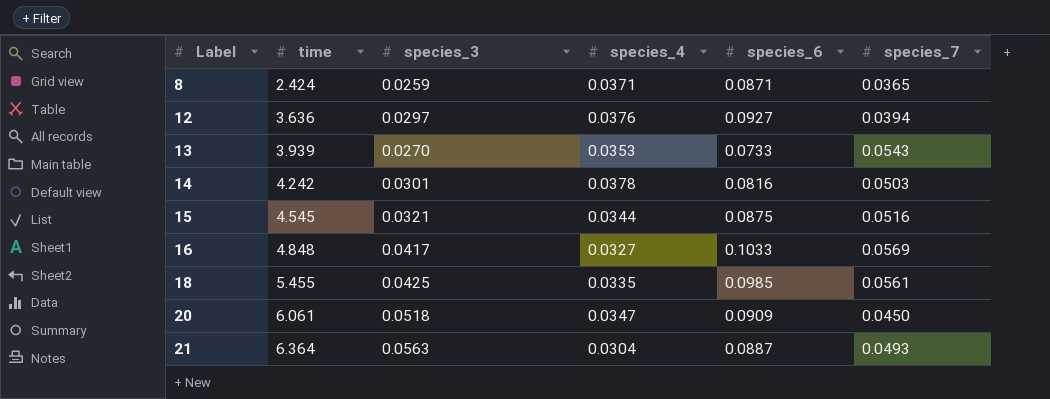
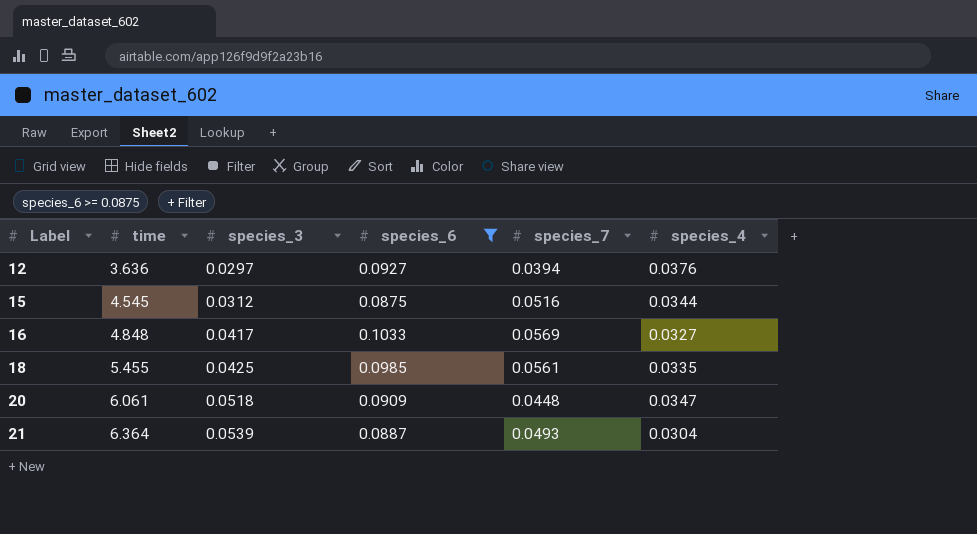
filter: none -> species_6 >= 0.0875
column species_4 | position: 4 -> 6
15 | species_3: 0.0321 -> 0.0312
20 | species_7: 0.0450 -> 0.0448
21 | species_3: 0.0563 -> 0.0539

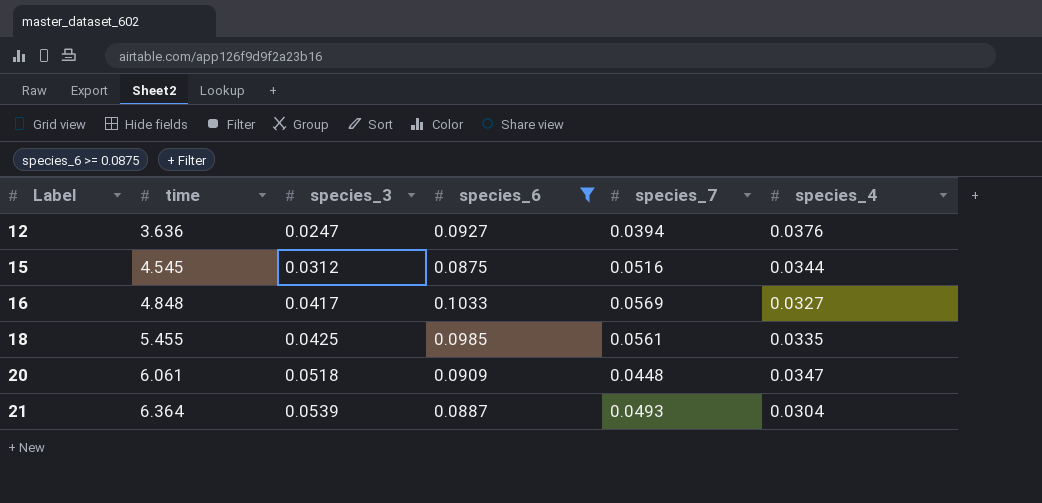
12 | species_3: 0.0297 -> 0.0247

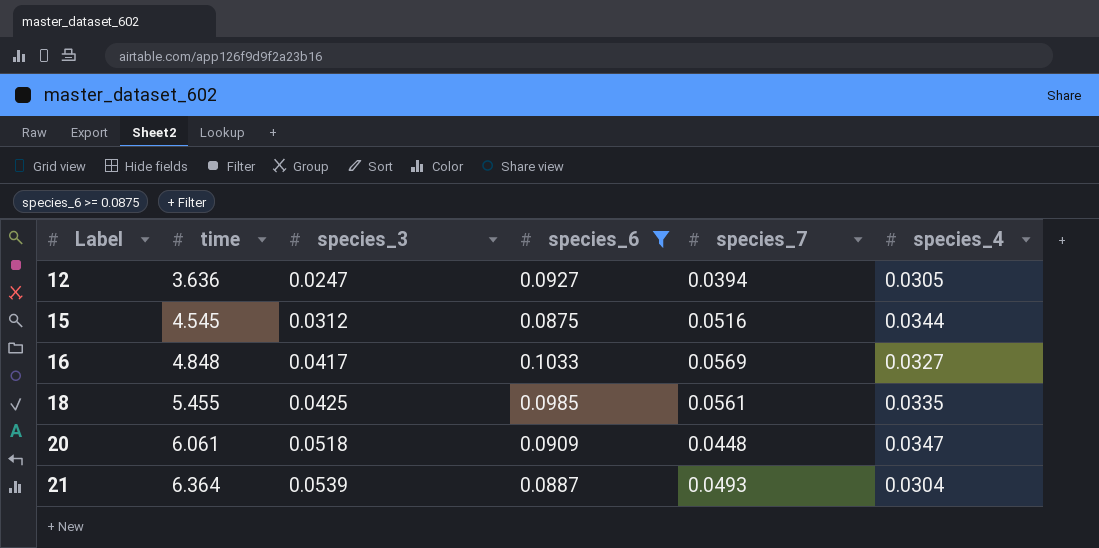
12 | species_4: 0.0376 -> 0.0305

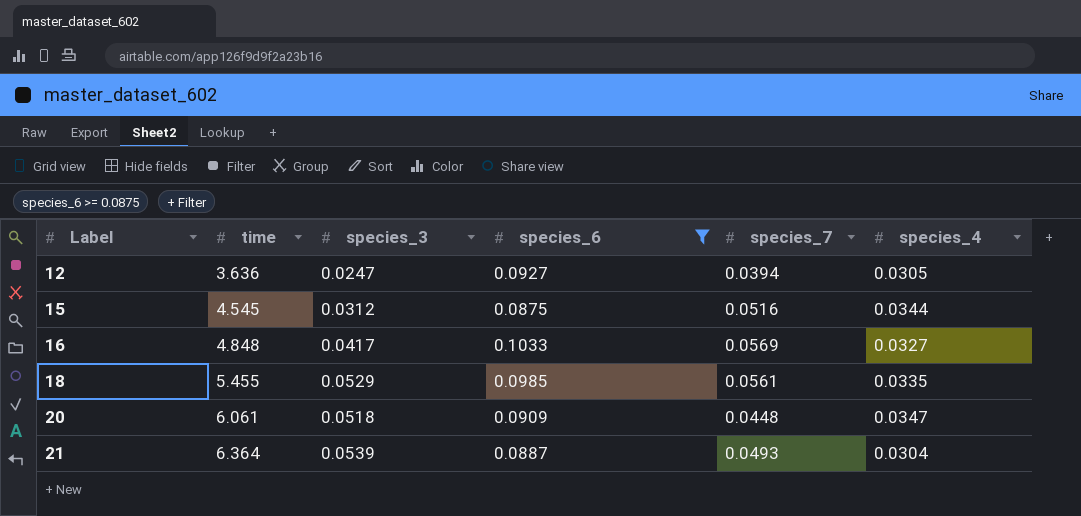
18 | species_3: 0.0425 -> 0.0529

